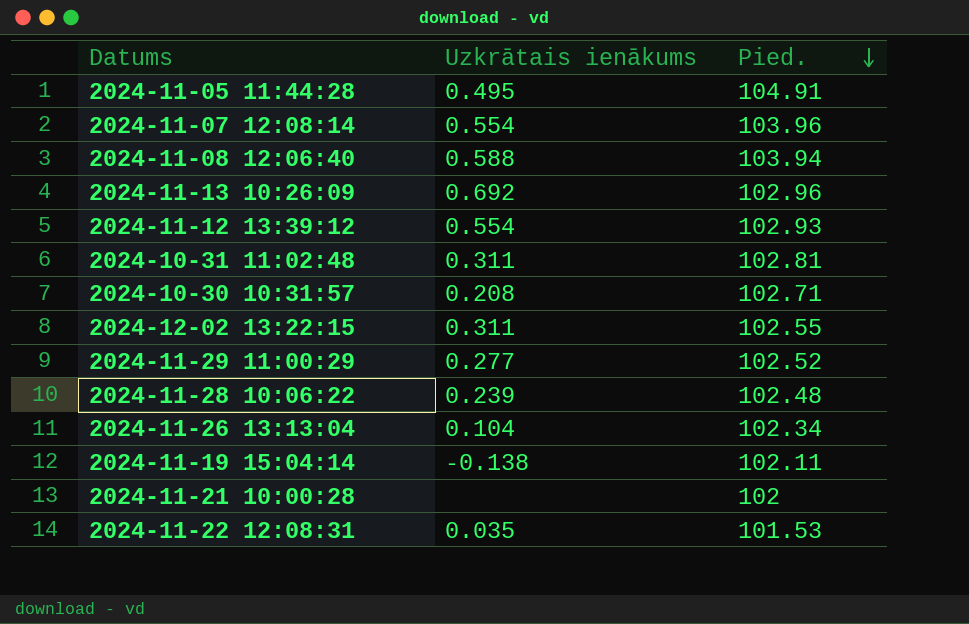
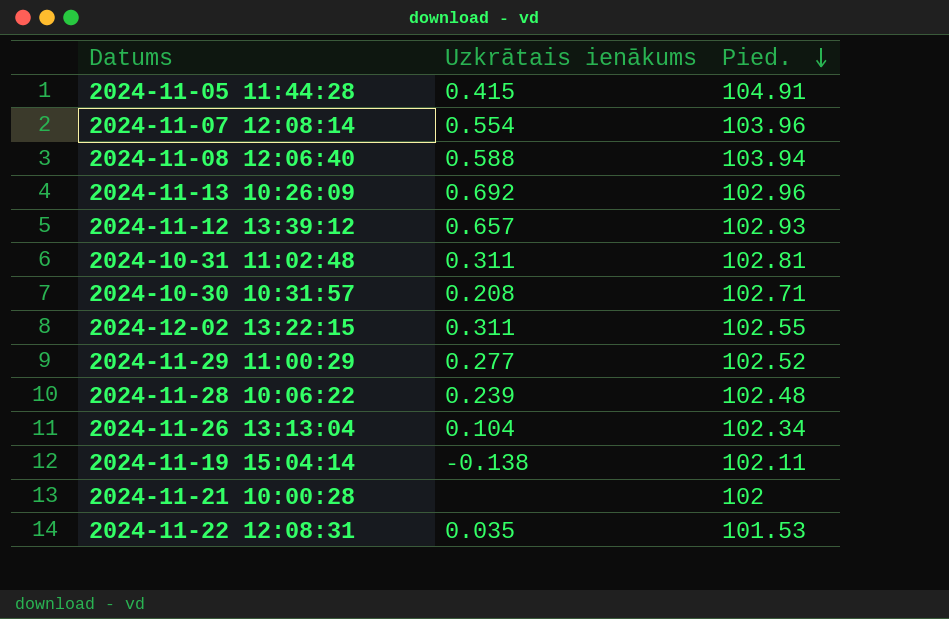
2024-11-05 11:44:28 | Uzkrātais ienākums: 0.495 -> 0.415
2024-11-12 13:39:12 | Uzkrātais ienākums: 0.554 -> 0.657

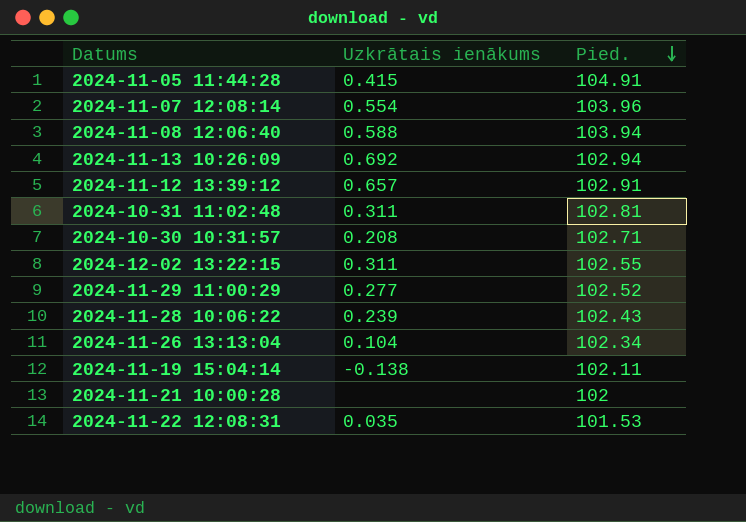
2024-11-13 10:26:09 | Pied.: 102.96 -> 102.94
2024-11-12 13:39:12 | Pied.: 102.93 -> 102.91
2024-11-28 10:06:22 | Pied.: 102.48 -> 102.43

